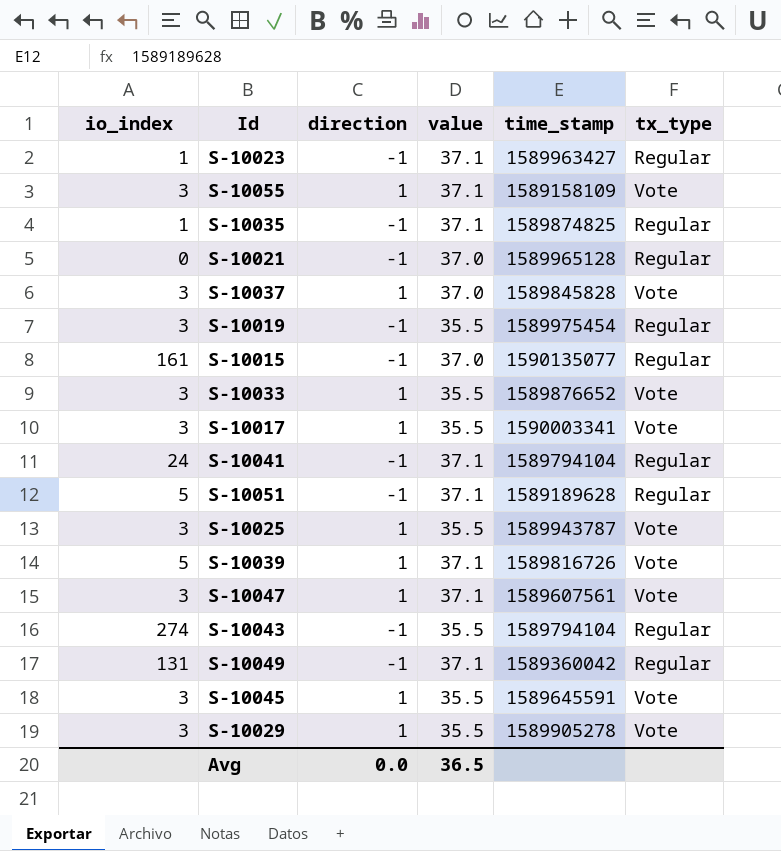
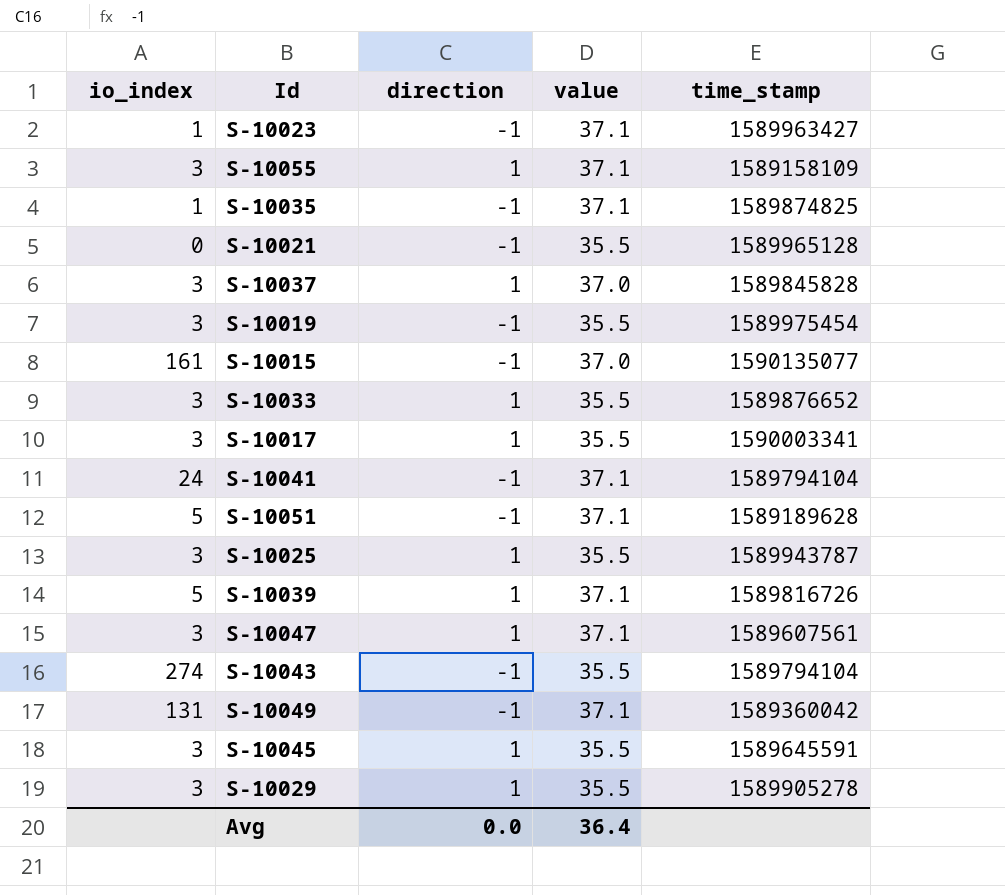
column tx_type | position: 6 -> none
S-10021 | value: 37.0 -> 35.5
Avg | value: 36.5 -> 36.4

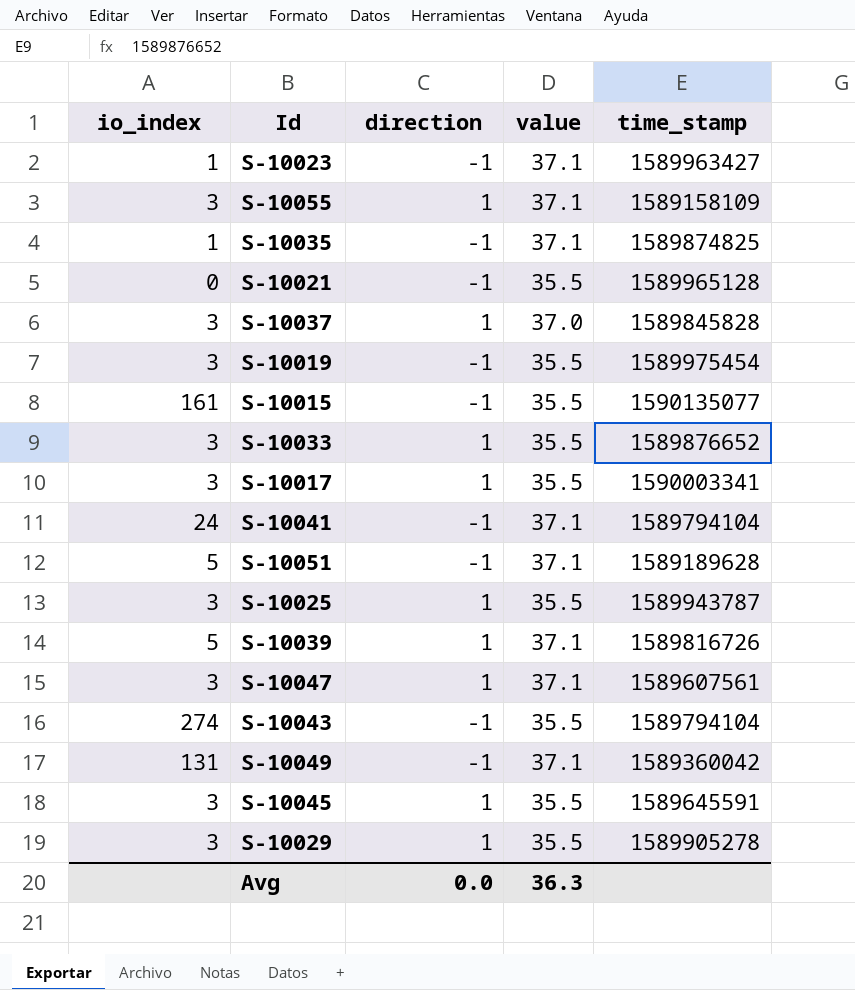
S-10015 | value: 37.0 -> 35.5
Avg | value: 36.4 -> 36.3

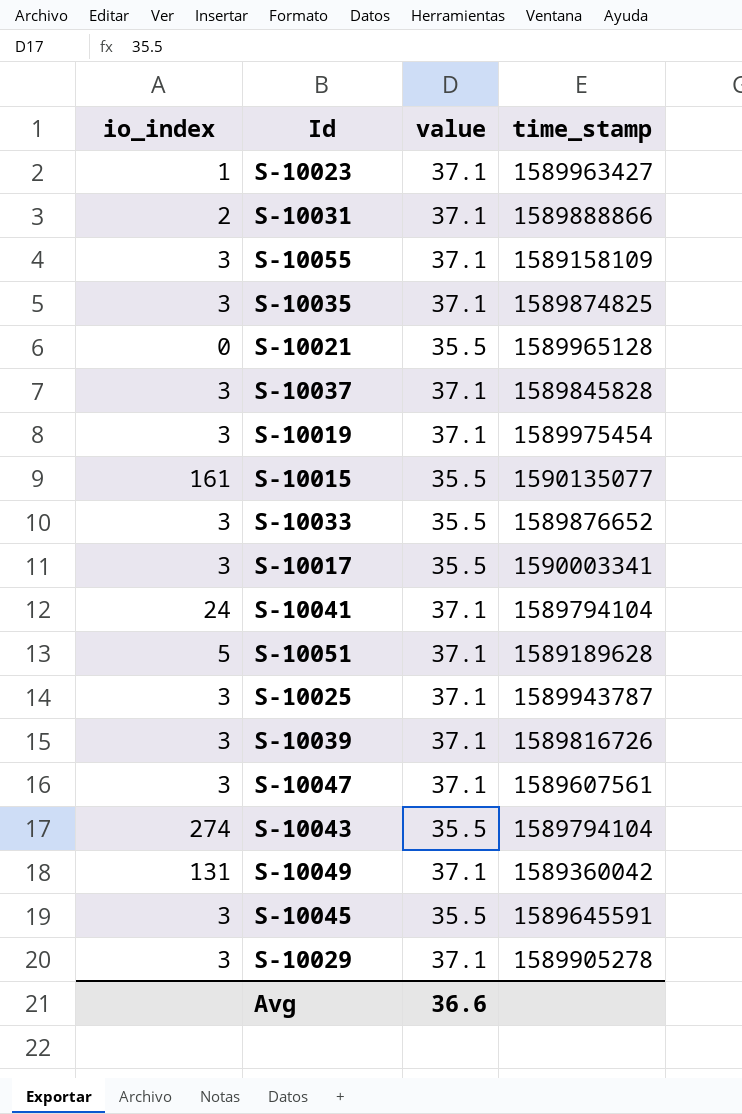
column direction | position: 3 -> none
row S-10031: none -> 2 | 37.1 | 1589888866
S-10035 | io_index: 1 -> 3
S-10037 | value: 37.0 -> 37.1
S-10019 | value: 35.5 -> 37.1
S-10025 | value: 35.5 -> 37.1
S-10039 | io_index: 5 -> 3
S-10029 | value: 35.5 -> 37.1
Avg | value: 36.3 -> 36.6

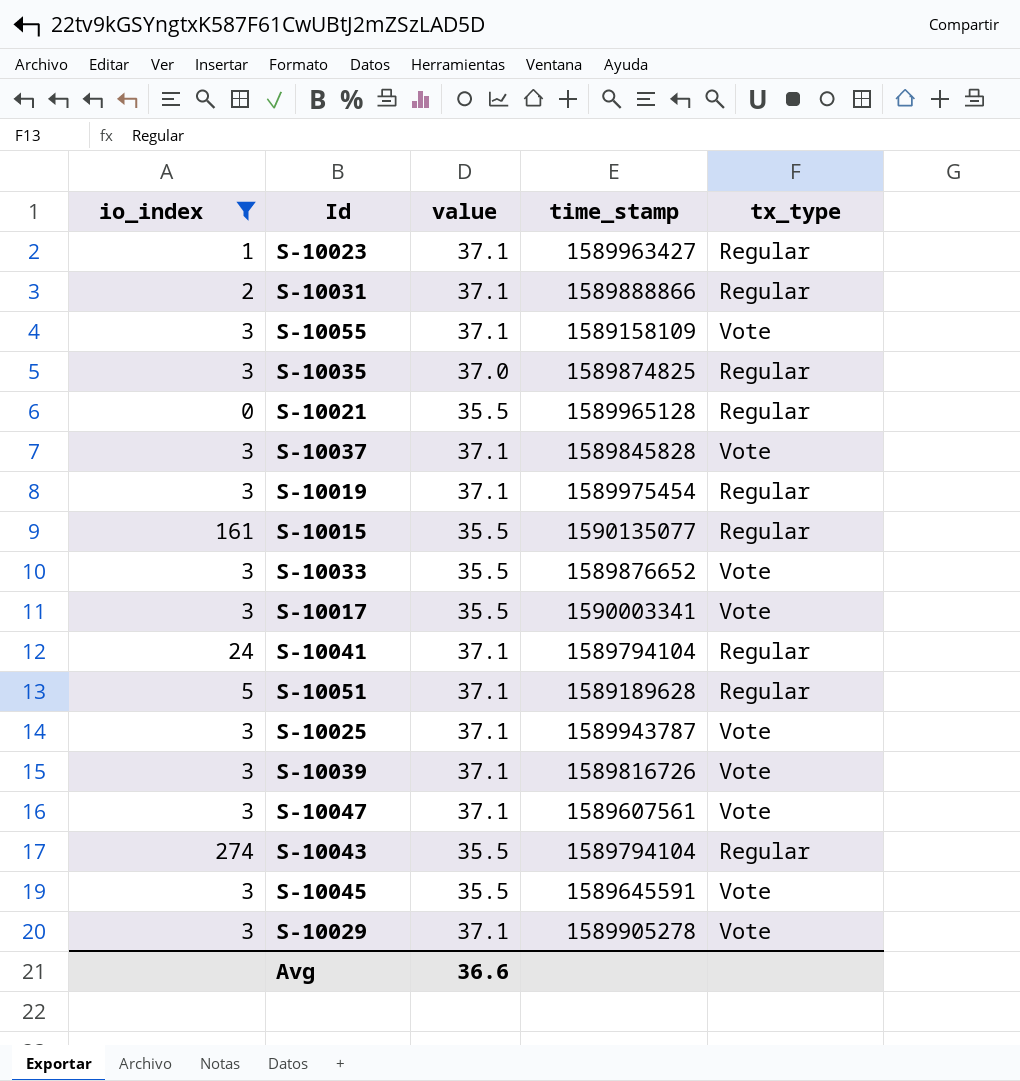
filter: none -> io_index != 131
column tx_type | position: none -> 5
S-10035 | value: 37.1 -> 37.0

